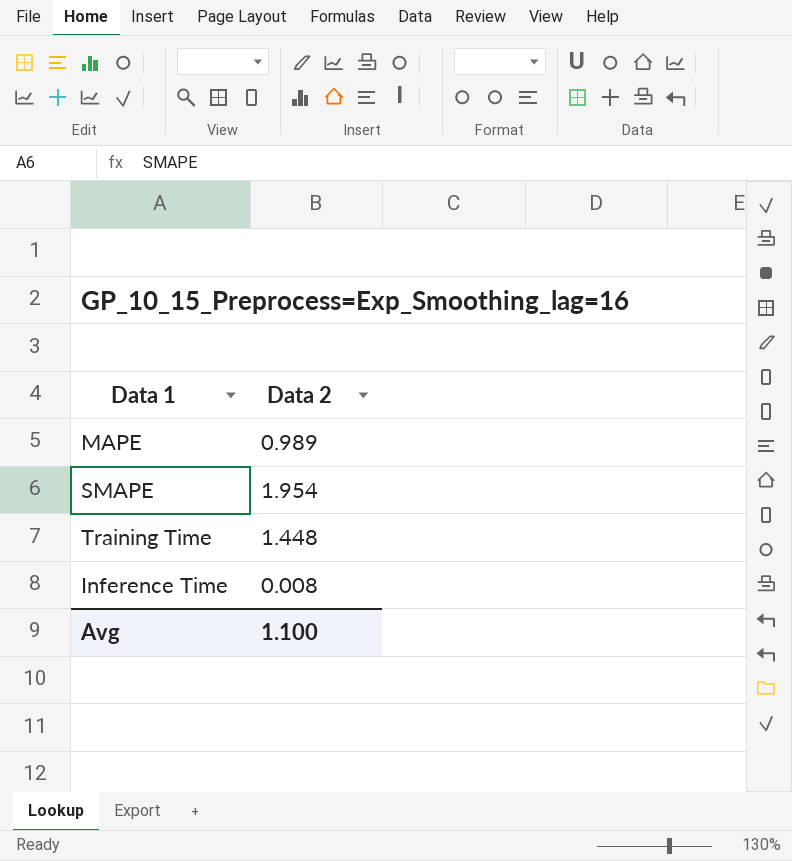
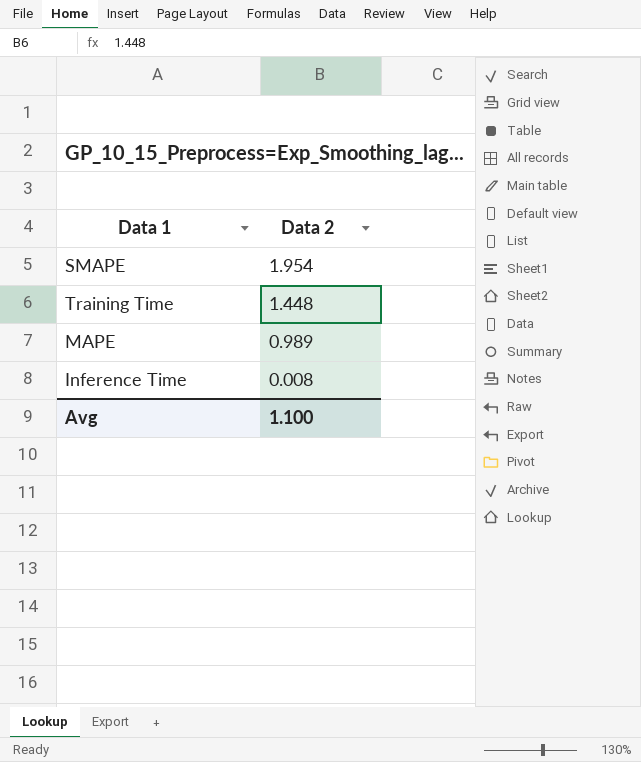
row order: none -> Data 2 descending

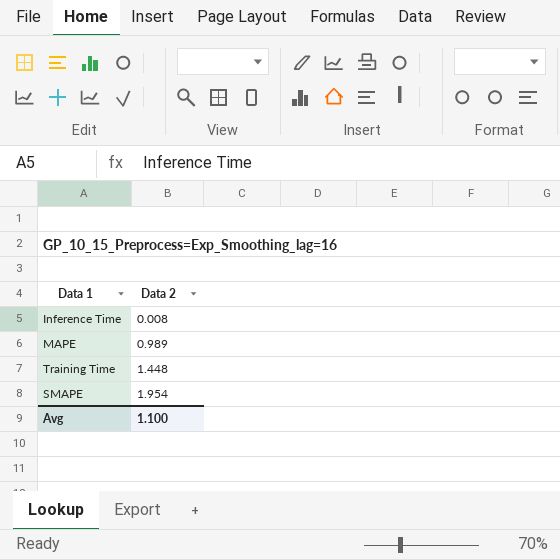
row order: Data 2 descending -> Data 2 ascending

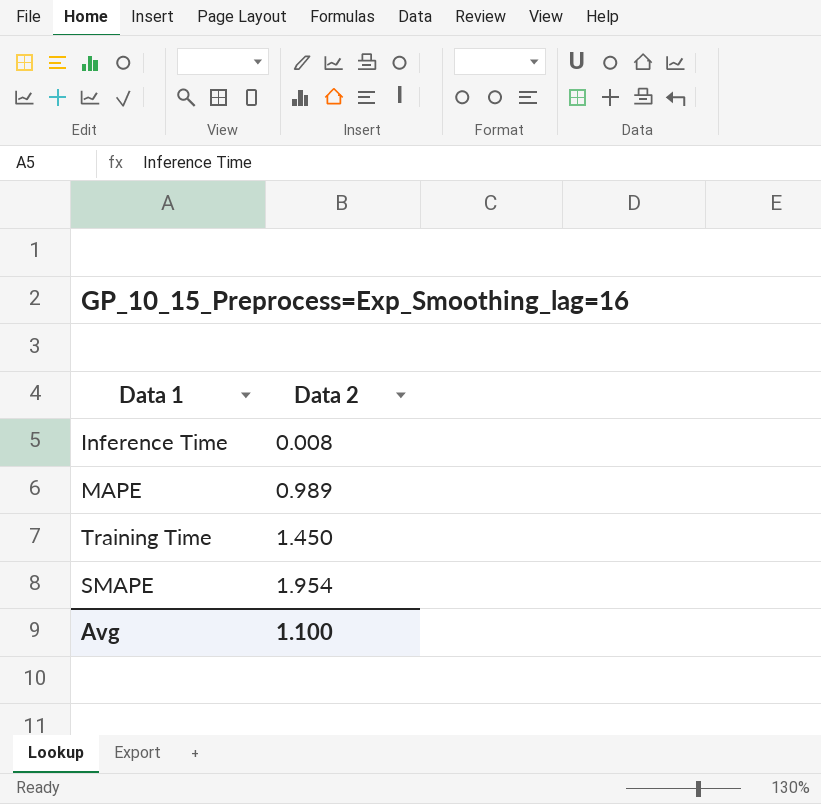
Training Time | Data 2: 1.448 -> 1.450

